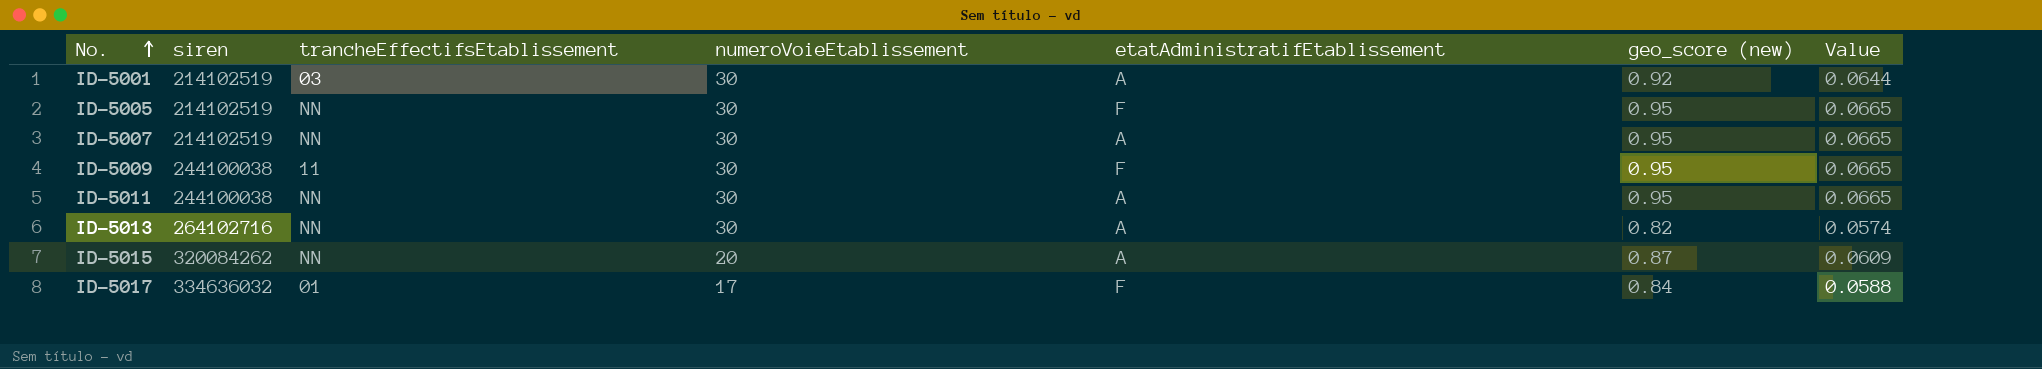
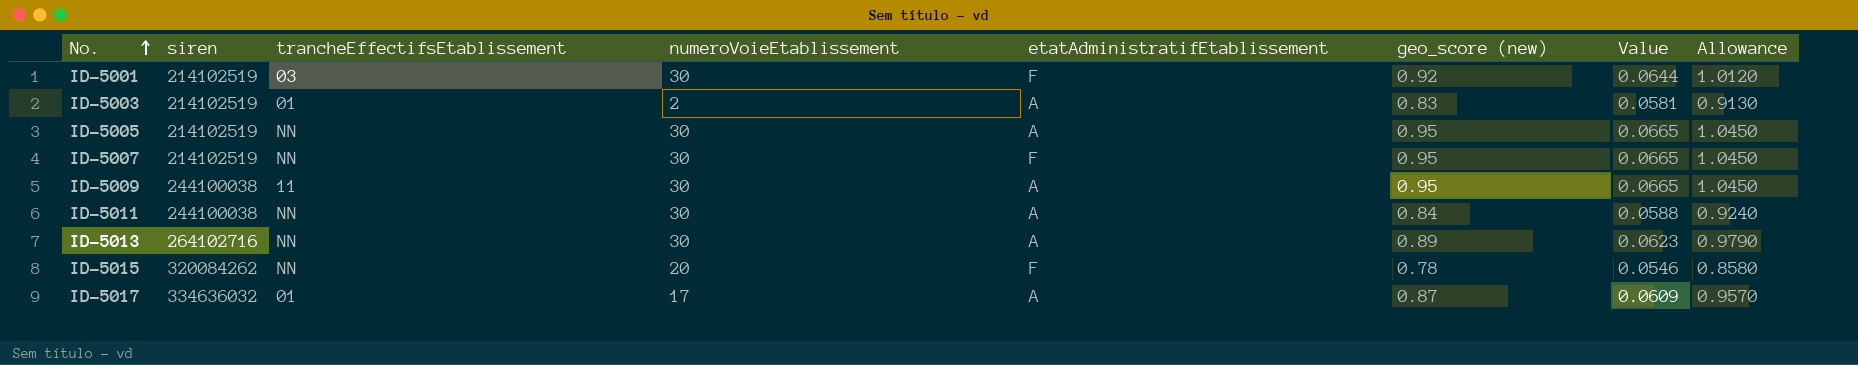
column Allowance | formula: none -> [geo_score (new)] * 1.1
ID-5001 | etatAdministratifEtablissement: A -> F
row ID-5003: none -> 214102519 | 01 | 2 | A | 0.83 | 0.0581 | 0.9130
ID-5005 | etatAdministratifEtablissement: F -> A
ID-5007 | etatAdministratifEtablissement: A -> F
ID-5009 | etatAdministratifEtablissement: F -> A
ID-5011 | geo_score (new): 0.95 -> 0.84
ID-5011 | Value: 0.0665 -> 0.0588
ID-5013 | geo_score (new): 0.82 -> 0.89
ID-5013 | Value: 0.0574 -> 0.0623
ID-5015 | etatAdministratifEtablissement: A -> F
ID-5015 | geo_score (new): 0.87 -> 0.78
ID-5015 | Value: 0.0609 -> 0.0546
ID-5017 | etatAdministratifEtablissement: F -> A
ID-5017 | geo_score (new): 0.84 -> 0.87
ID-5017 | Value: 0.0588 -> 0.0609

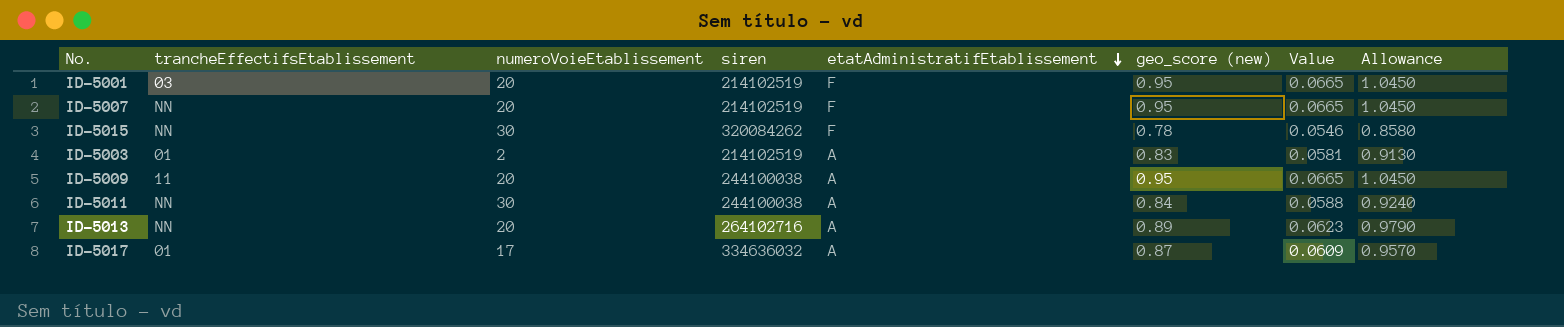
row order: No. ascending -> etatAdministratifEtablissement descending
column siren | position: 2 -> 4
row ID-5005: 214102519 | NN | 30 | A | 0.95 | 0.0665 | 1.0450 -> none
ID-5001 | numeroVoieEtablissement: 30 -> 20
ID-5001 | geo_score (new): 0.92 -> 0.95
ID-5001 | Value: 0.0644 -> 0.0665
ID-5001 | Allowance: 1.0120 -> 1.0450
ID-5007 | numeroVoieEtablissement: 30 -> 20
ID-5015 | numeroVoieEtablissement: 20 -> 30
ID-5009 | numeroVoieEtablissement: 30 -> 20
ID-5013 | numeroVoieEtablissement: 30 -> 20

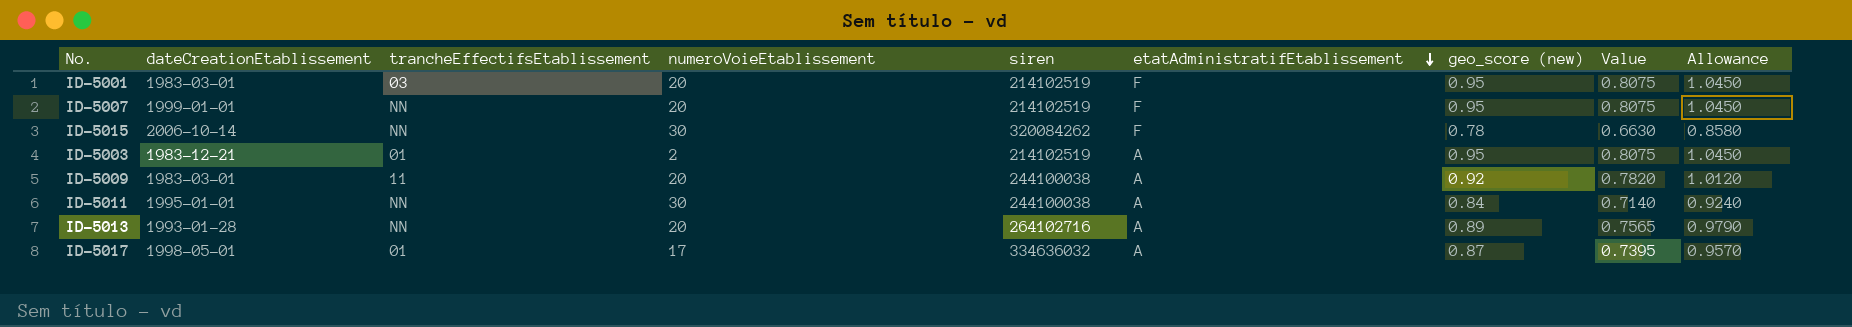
column dateCreationEtablissement | position: none -> 2
column Value | formula: [geo_score (new)] * 0.07 -> [geo_score (new)] * 0.85
ID-5003 | geo_score (new): 0.83 -> 0.95
ID-5003 | Allowance: 0.9130 -> 1.0450
ID-5009 | geo_score (new): 0.95 -> 0.92
ID-5009 | Allowance: 1.0450 -> 1.0120

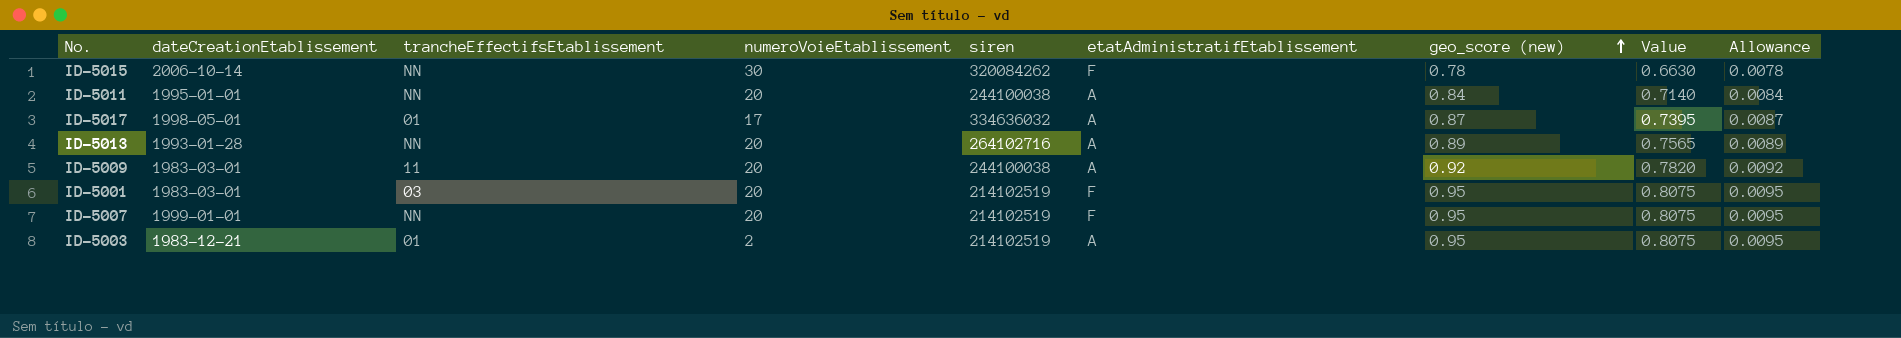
row order: etatAdministratifEtablissement descending -> geo_score (new) ascending
column Allowance | formula: [geo_score (new)] * 1.1 -> [geo_score (new)] * 0.01
ID-5011 | numeroVoieEtablissement: 30 -> 20

